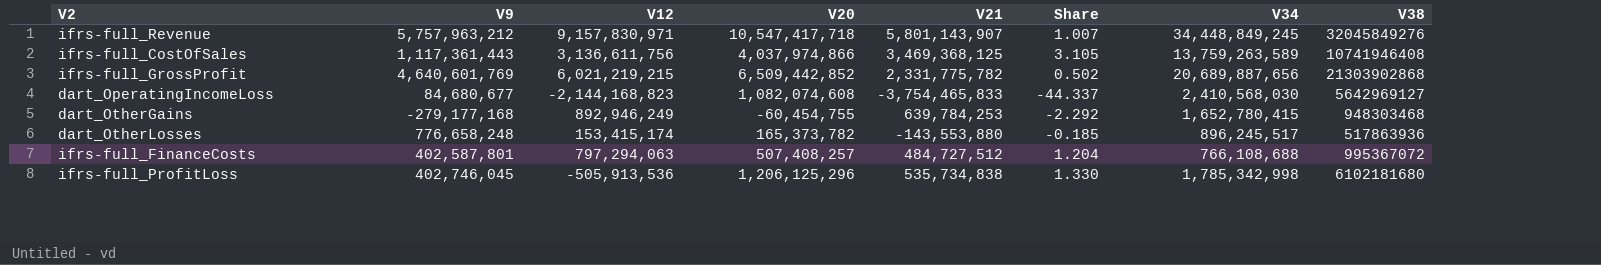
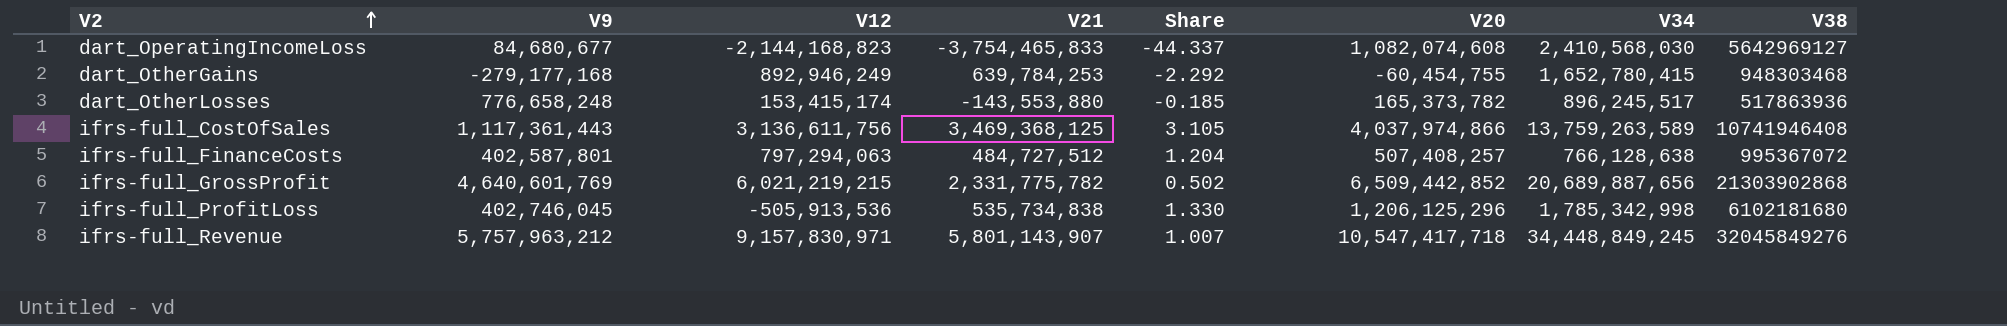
row order: none -> V2 ascending
column V20 | position: 4 -> 6
ifrs-full_FinanceCosts | V34: 766,108,688 -> 766,128,638

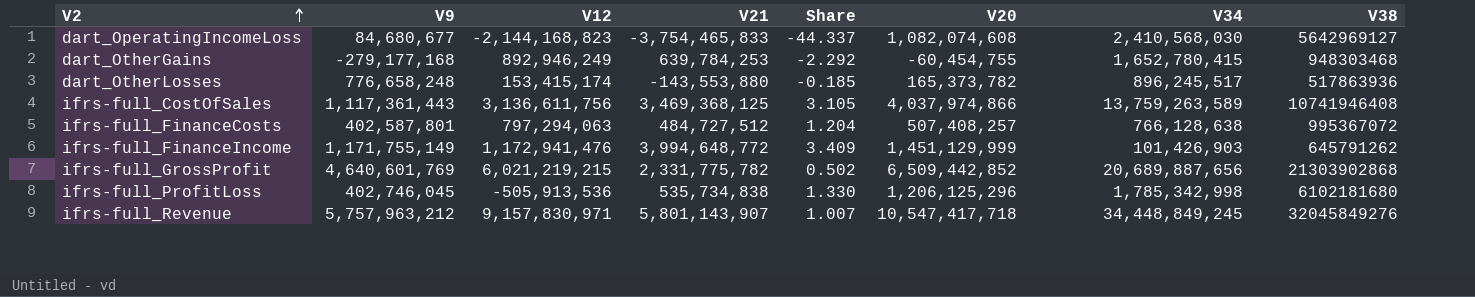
row ifrs-full_FinanceIncome: none -> 1,171,755,149 | 1,172,941,476 | 3,994,648,772 | 3.409 | 1,451,129,999 | 101,426,903 | 645791262

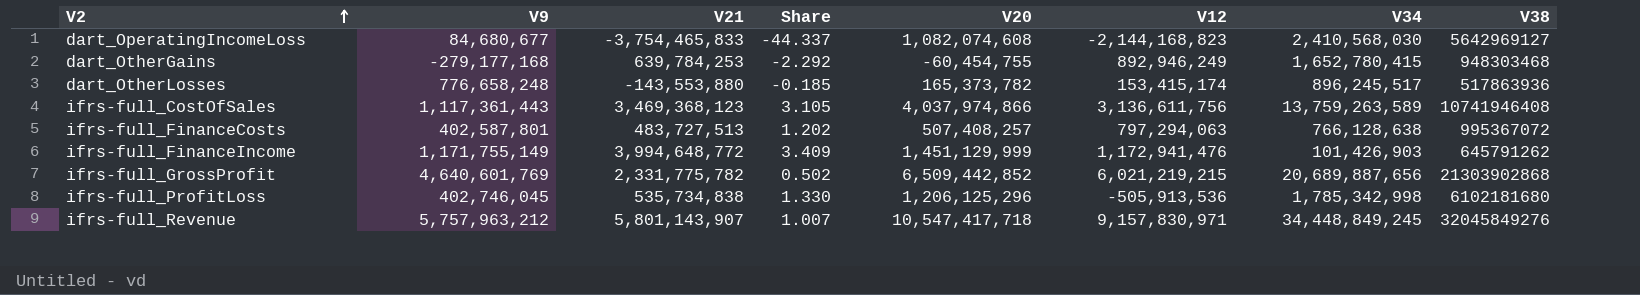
column V12 | position: 3 -> 6
ifrs-full_CostOfSales | V21: 3,469,368,125 -> 3,469,368,123
ifrs-full_FinanceCosts | V21: 484,727,512 -> 483,727,513
ifrs-full_FinanceCosts | Share: 1.204 -> 1.202

